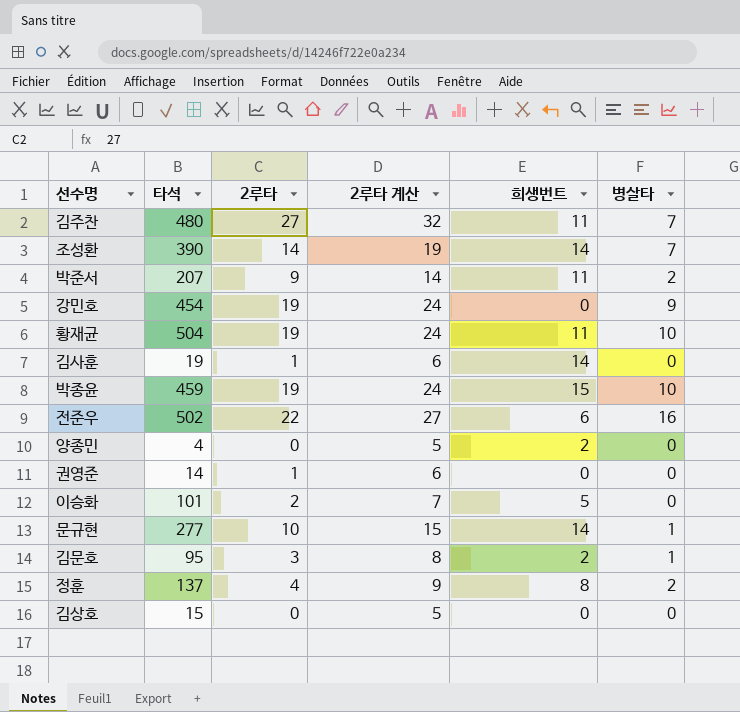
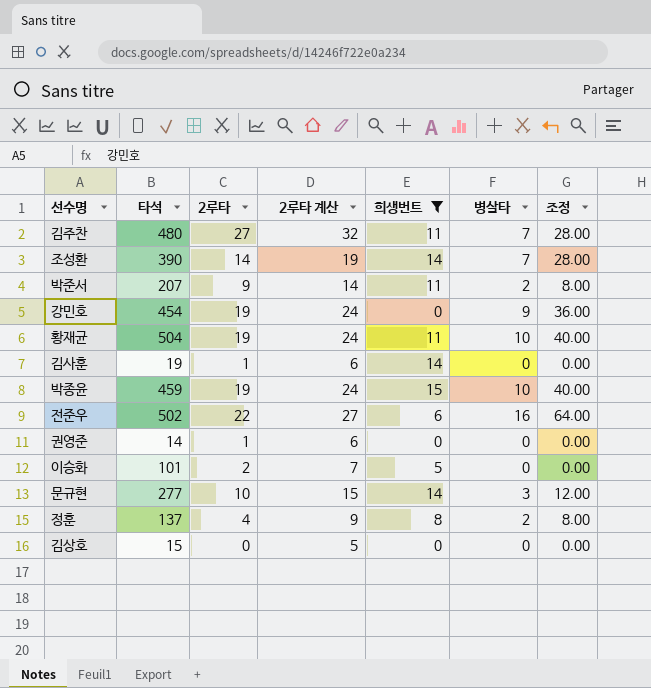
filter: none -> 희생번트 != 2
column 조정 | formula: none -> [병살타] * 4
문규현 | 병살타: 1 -> 3

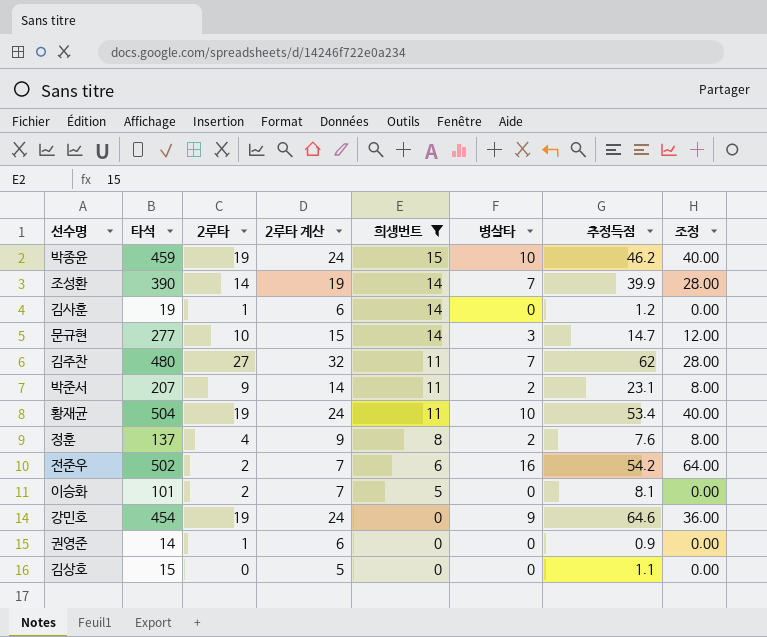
row order: none -> 희생번트 descending
column 추정득점 | position: none -> 7
전준우 | 2루타: 22 -> 2
전준우 | 2루타 계산: 27 -> 7

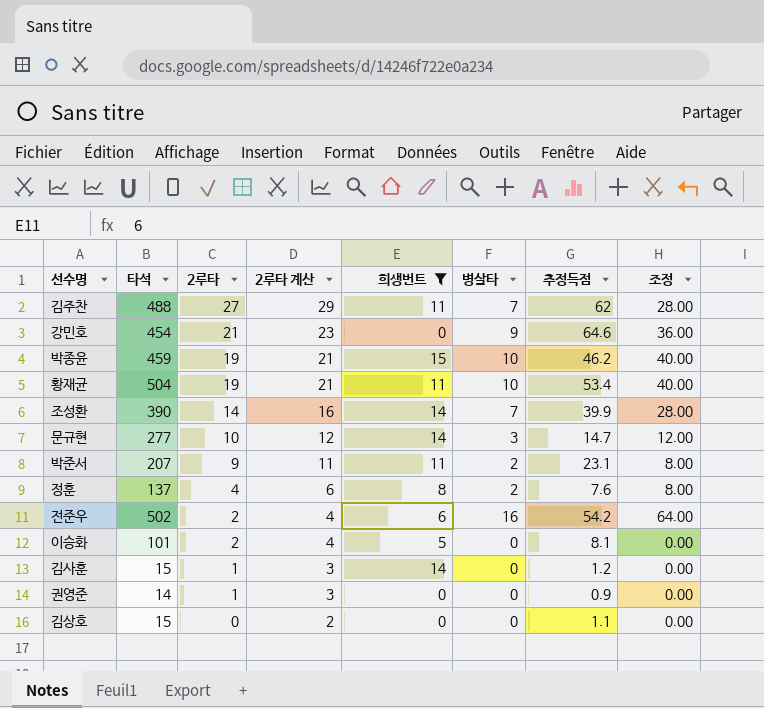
row order: 희생번트 descending -> 2루타 descending
column 2루타 계산 | formula: [2루타] + 5 -> [2루타] + 2
김주찬 | 타석: 480 -> 488
강민호 | 2루타: 19 -> 21
김사훈 | 타석: 19 -> 15

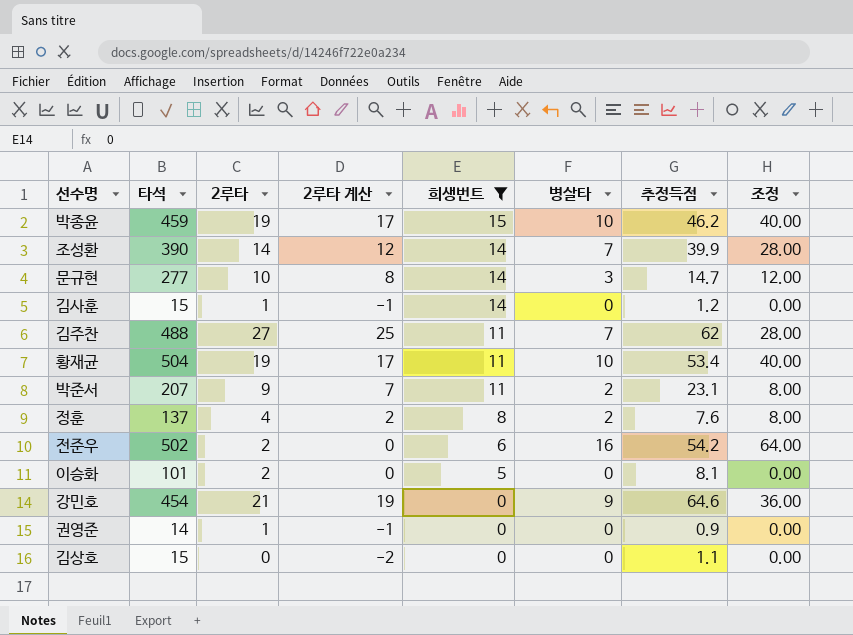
row order: 2루타 descending -> 희생번트 descending
column 2루타 계산 | formula: [2루타] + 2 -> [2루타] - 2

